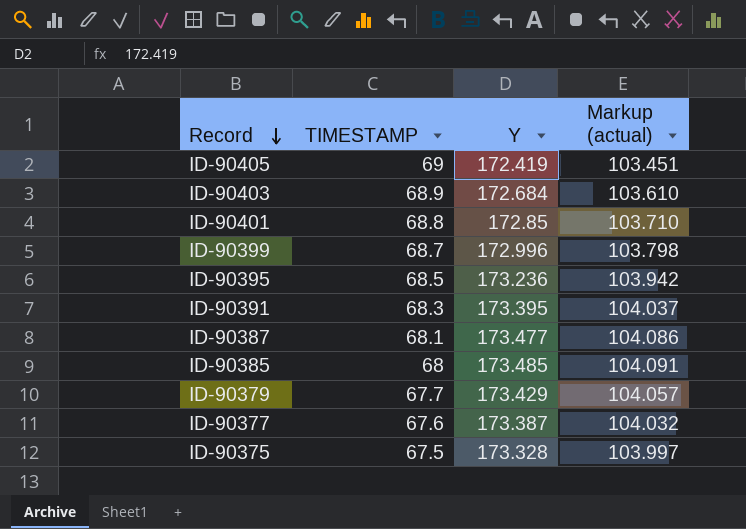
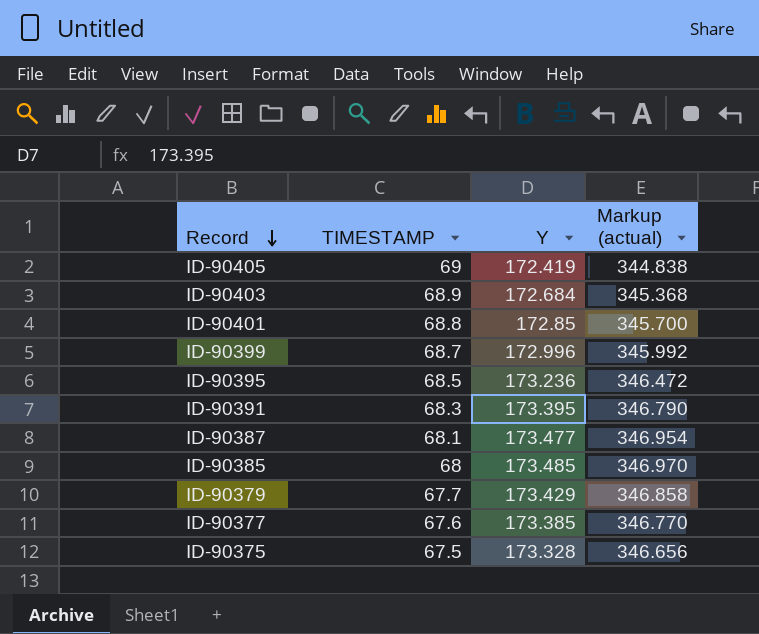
column Markup (actual) | formula: [Y] * 0.6 -> [Y] * 2
ID-90377 | Y: 173.387 -> 173.385

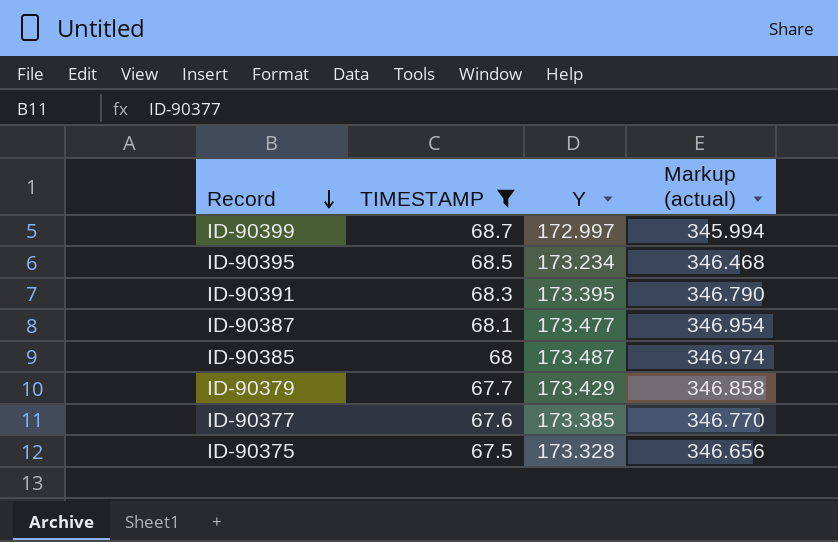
filter: none -> TIMESTAMP <= 68.7
ID-90399 | Y: 172.996 -> 172.997
ID-90399 | Markup (actual): 345.992 -> 345.994
ID-90395 | Y: 173.236 -> 173.234
ID-90395 | Markup (actual): 346.472 -> 346.468
ID-90385 | Y: 173.485 -> 173.487
ID-90385 | Markup (actual): 346.970 -> 346.974

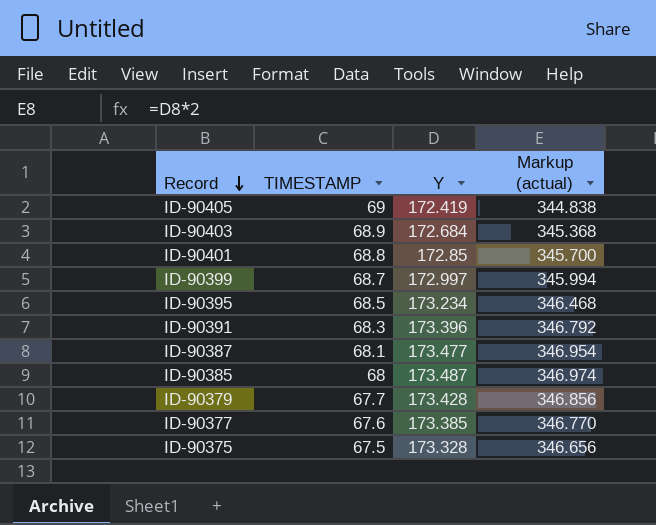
filter: TIMESTAMP <= 68.7 -> none
ID-90391 | Y: 173.395 -> 173.396
ID-90391 | Markup (actual): 346.790 -> 346.792
ID-90379 | Y: 173.429 -> 173.428
ID-90379 | Markup (actual): 346.858 -> 346.856

